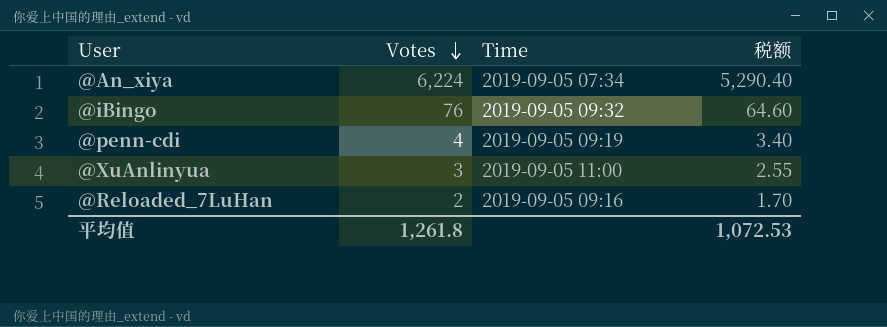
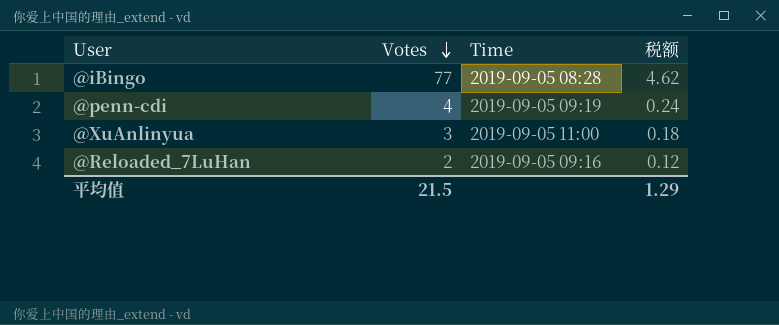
column 税额 | formula: [Votes] * 0.85 -> [Votes] * 0.06
row @An_xiya: 6,224 | 2019-09-05 07:34 | 5,290.40 -> none
@iBingo | Votes: 76 -> 77
@iBingo | Time: 2019-09-05 09:32 -> 2019-09-05 08:28
平均值 | Votes: 1,261.8 -> 21.5
平均值 | 税额: 1,072.53 -> 1.29

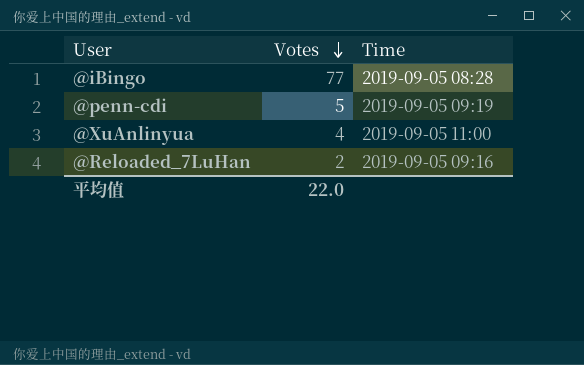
column 税额 | formula: [Votes] * 0.06 -> none
@penn-cdi | Votes: 4 -> 5
@XuAnlinyua | Votes: 3 -> 4
平均值 | Votes: 21.5 -> 22.0

